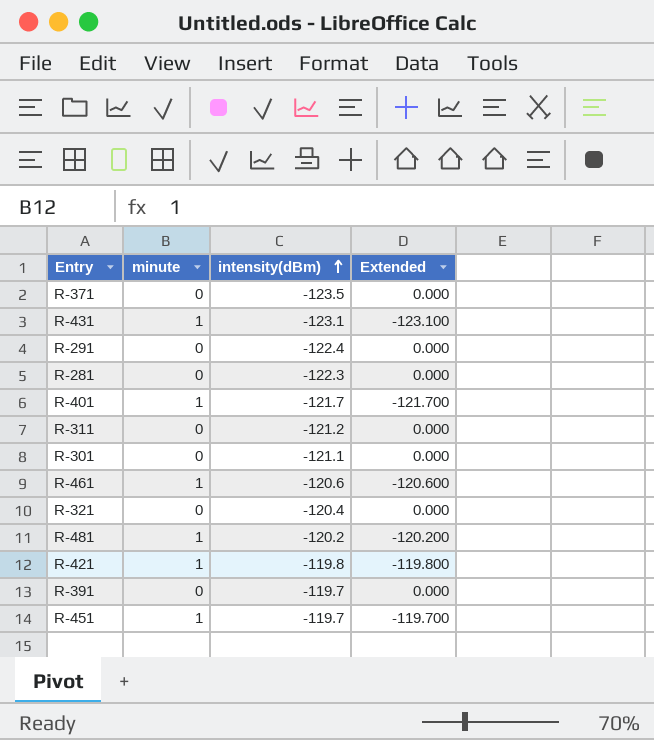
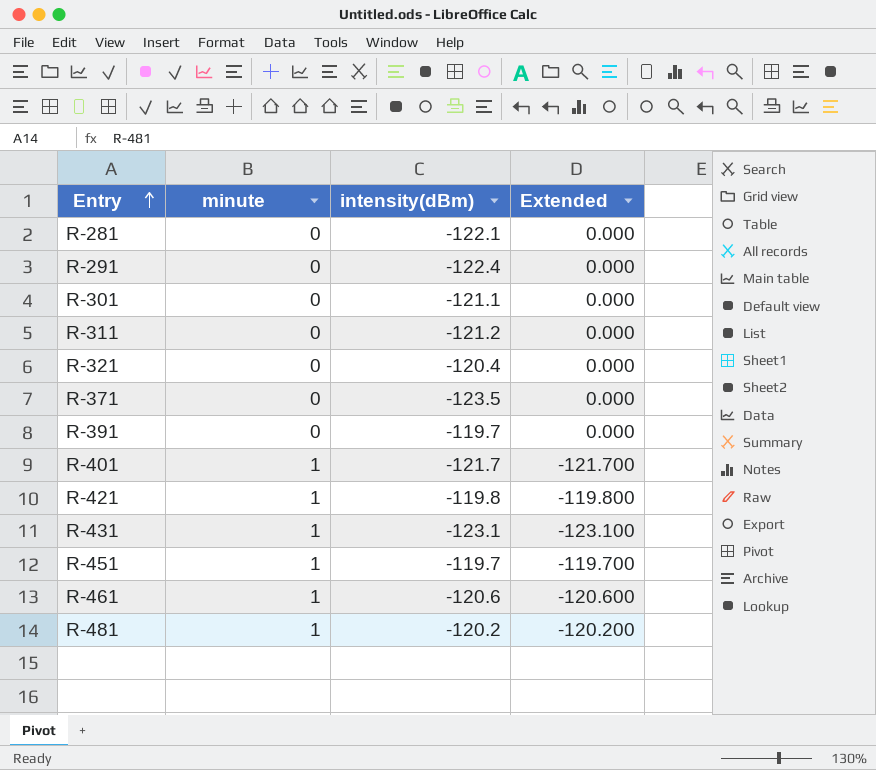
row order: intensity(dBm) ascending -> Entry ascending
R-281 | intensity(dBm): -122.3 -> -122.1

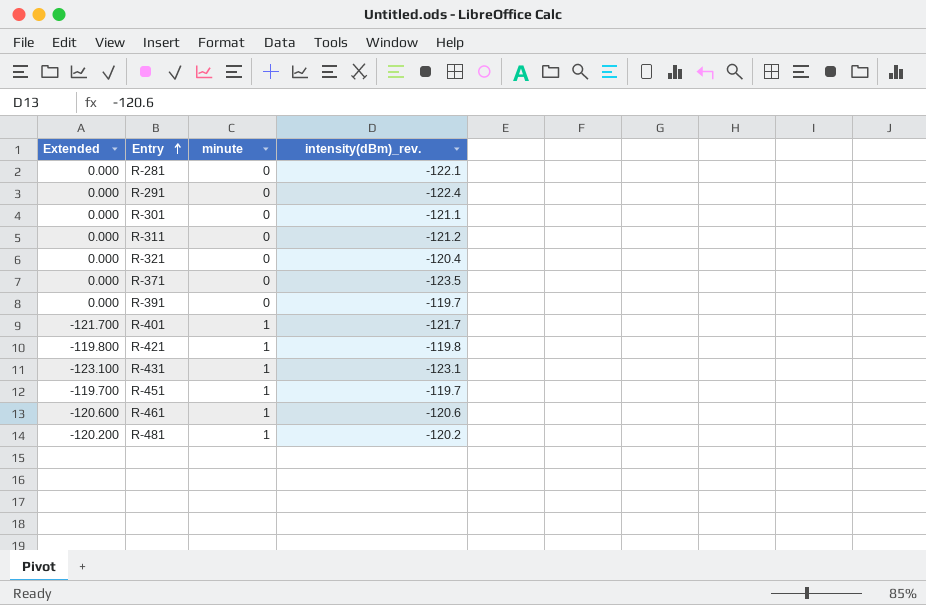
column Extended | position: 4 -> 1
column name: intensity(dBm) -> intensity(dBm)_rev.

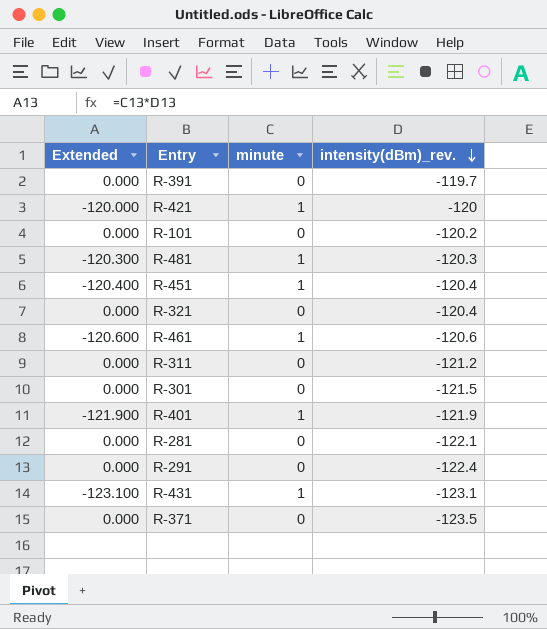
row order: Entry ascending -> intensity(dBm)_rev. descending
R-421 | Extended: -119.800 -> -120.000
R-421 | intensity(dBm)_rev.: -119.8 -> -120
row R-101: none -> 0.000 | 0 | -120.2
R-481 | Extended: -120.200 -> -120.300
R-481 | intensity(dBm)_rev.: -120.2 -> -120.3
R-451 | Extended: -119.700 -> -120.400
R-451 | intensity(dBm)_rev.: -119.7 -> -120.4
R-301 | intensity(dBm)_rev.: -121.1 -> -121.5
R-401 | Extended: -121.700 -> -121.900
R-401 | intensity(dBm)_rev.: -121.7 -> -121.9

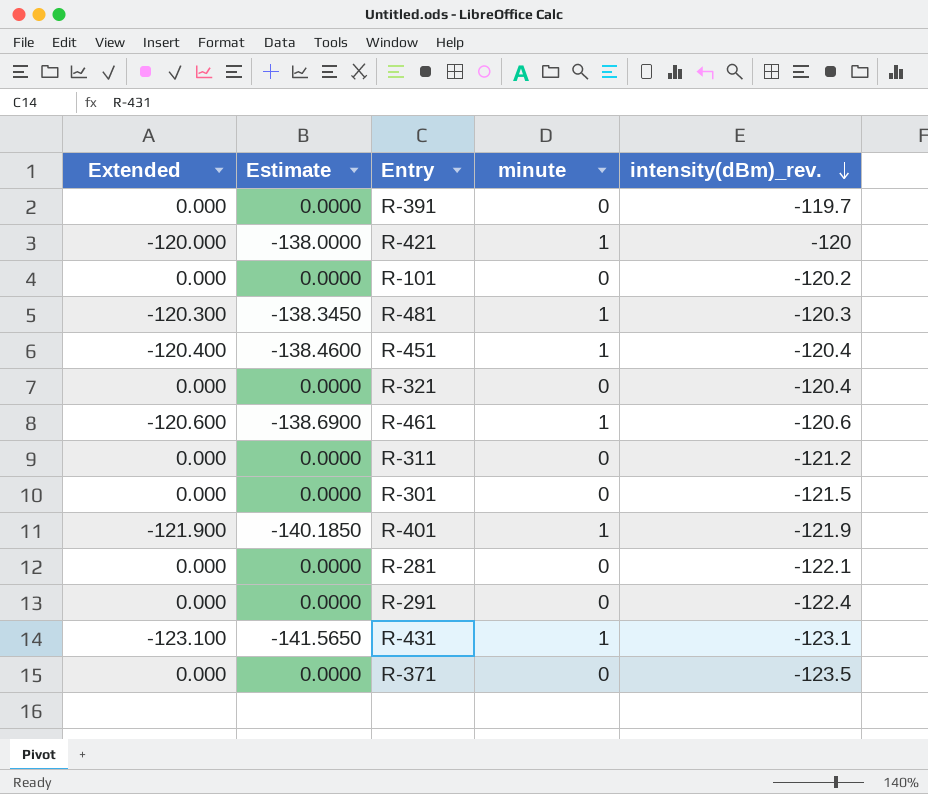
column Estimate | formula: none -> [Extended] * 1.15

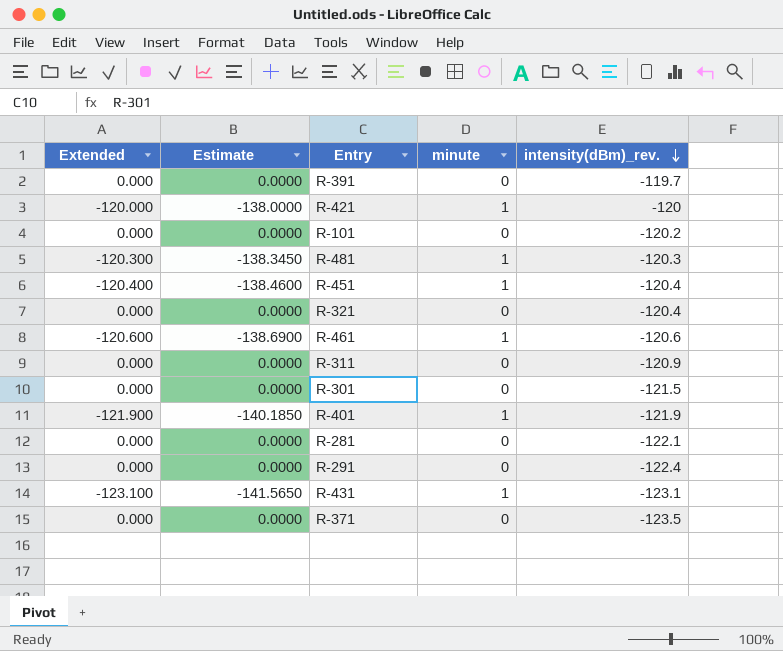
R-311 | intensity(dBm)_rev.: -121.2 -> -120.9

